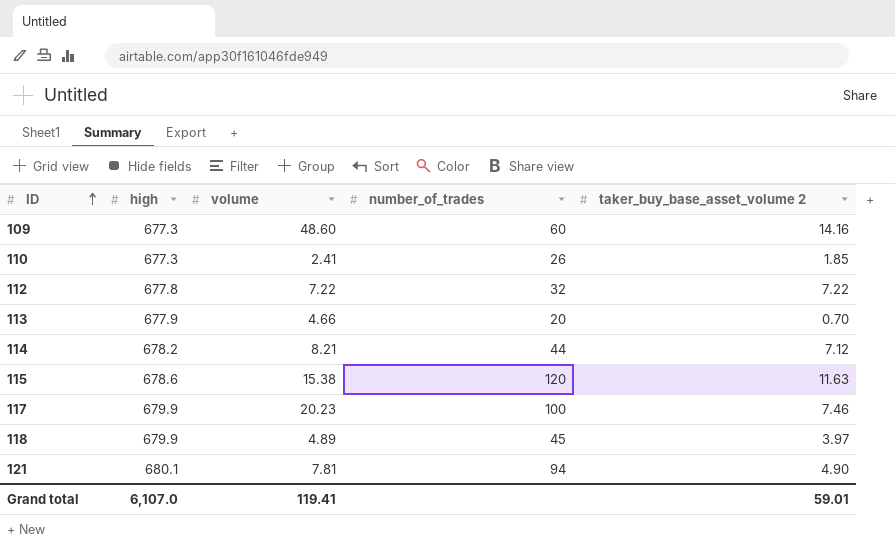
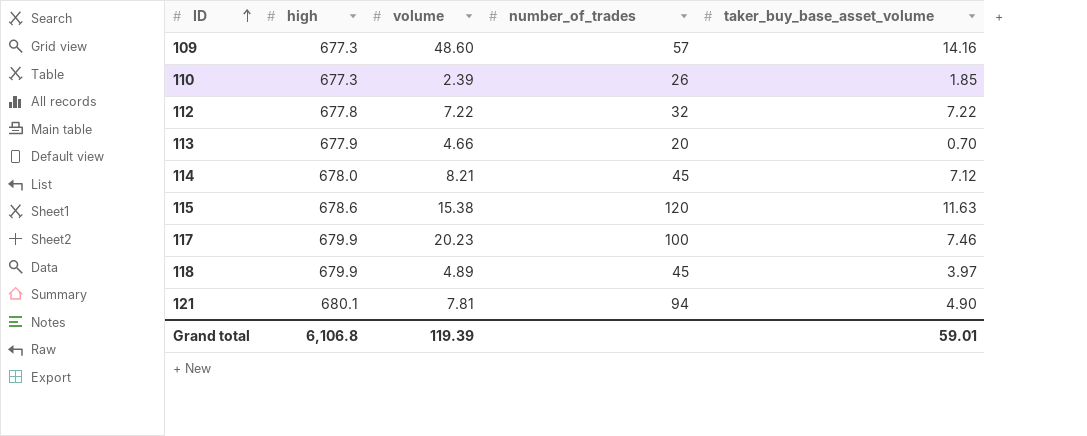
column name: taker_buy_base_asset_volume 2 -> taker_buy_base_asset_volume
109 | number_of_trades: 60 -> 57
110 | volume: 2.41 -> 2.39
114 | high: 678.2 -> 678.0
114 | number_of_trades: 44 -> 45
Grand total | high: 6,107.0 -> 6,106.8
Grand total | volume: 119.41 -> 119.39

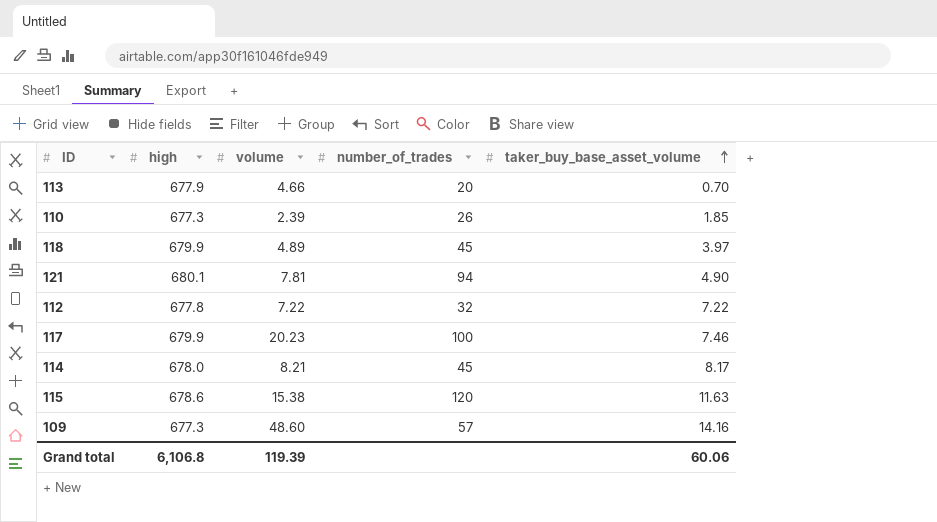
row order: ID ascending -> taker_buy_base_asset_volume ascending
114 | taker_buy_base_asset_volume: 7.12 -> 8.17
Grand total | taker_buy_base_asset_volume: 59.01 -> 60.06

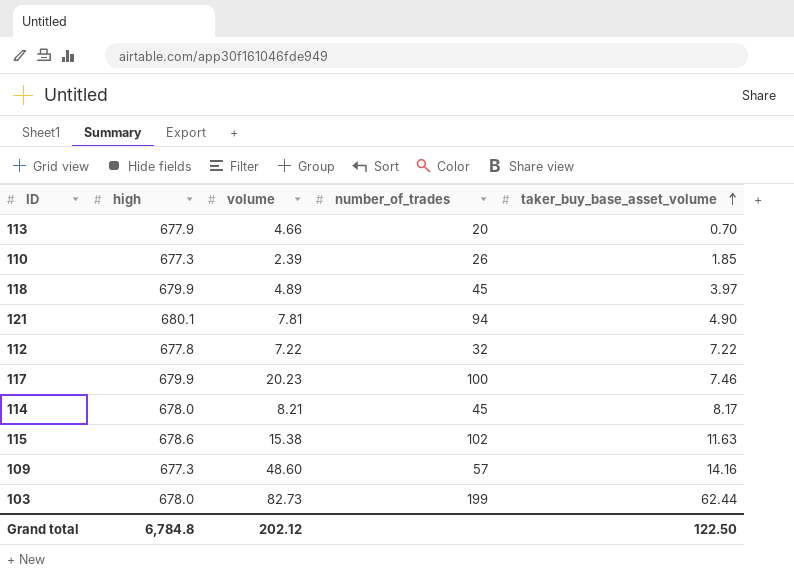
115 | number_of_trades: 120 -> 102
row 103: none -> 678.0 | 82.73 | 199 | 62.44
Grand total | high: 6,106.8 -> 6,784.8
Grand total | volume: 119.39 -> 202.12
Grand total | taker_buy_base_asset_volume: 60.06 -> 122.50

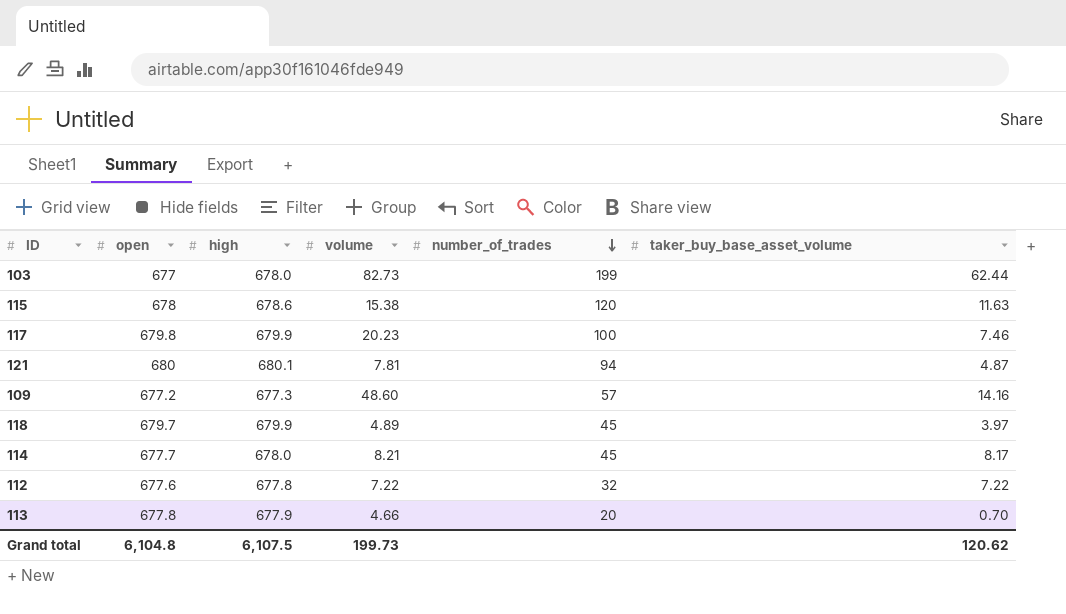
row order: taker_buy_base_asset_volume ascending -> number_of_trades descending
column open | position: none -> 2
row 110: 677.3 | 2.39 | 26 | 1.85 -> none
115 | number_of_trades: 102 -> 120
121 | taker_buy_base_asset_volume: 4.90 -> 4.87
Grand total | high: 6,784.8 -> 6,107.5
Grand total | volume: 202.12 -> 199.73
Grand total | taker_buy_base_asset_volume: 122.50 -> 120.62

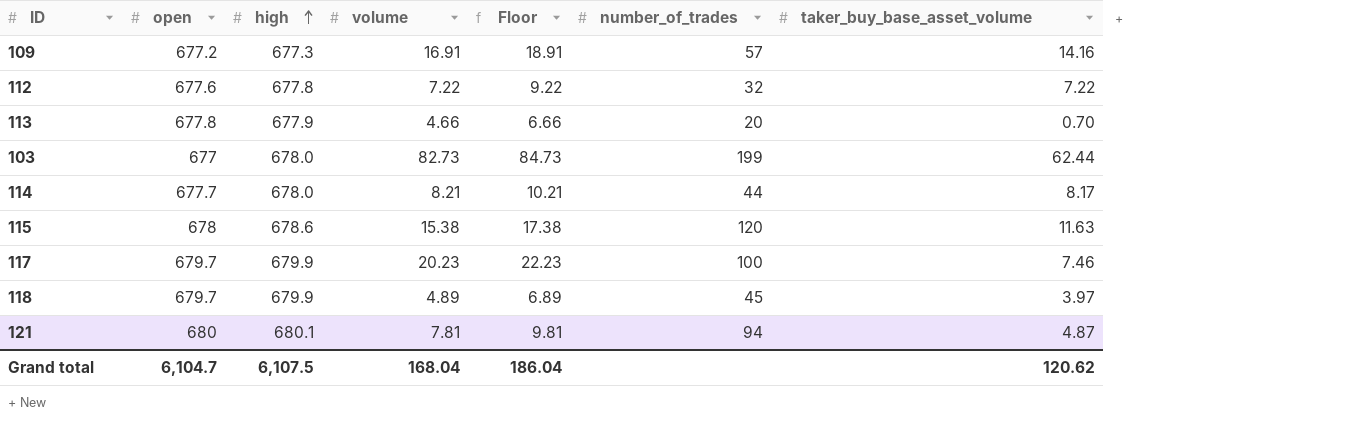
row order: number_of_trades descending -> high ascending
column Floor | formula: none -> [volume] + 2
109 | volume: 48.60 -> 16.91
114 | number_of_trades: 45 -> 44
117 | open: 679.8 -> 679.7
Grand total | open: 6,104.8 -> 6,104.7
Grand total | volume: 199.73 -> 168.04

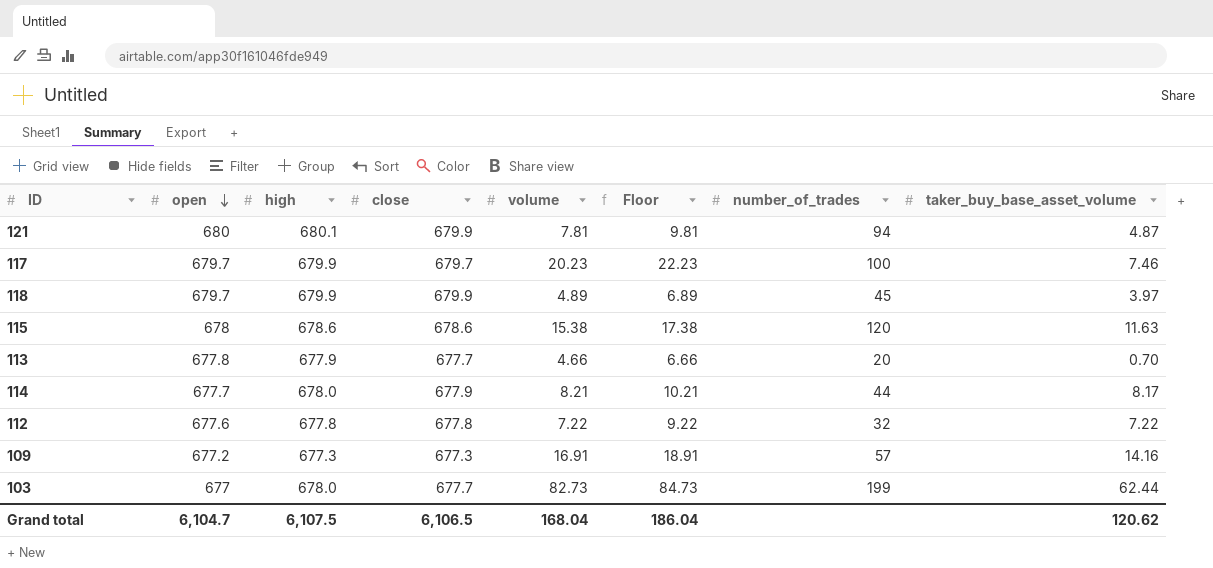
row order: high ascending -> open descending
column close | position: none -> 4

